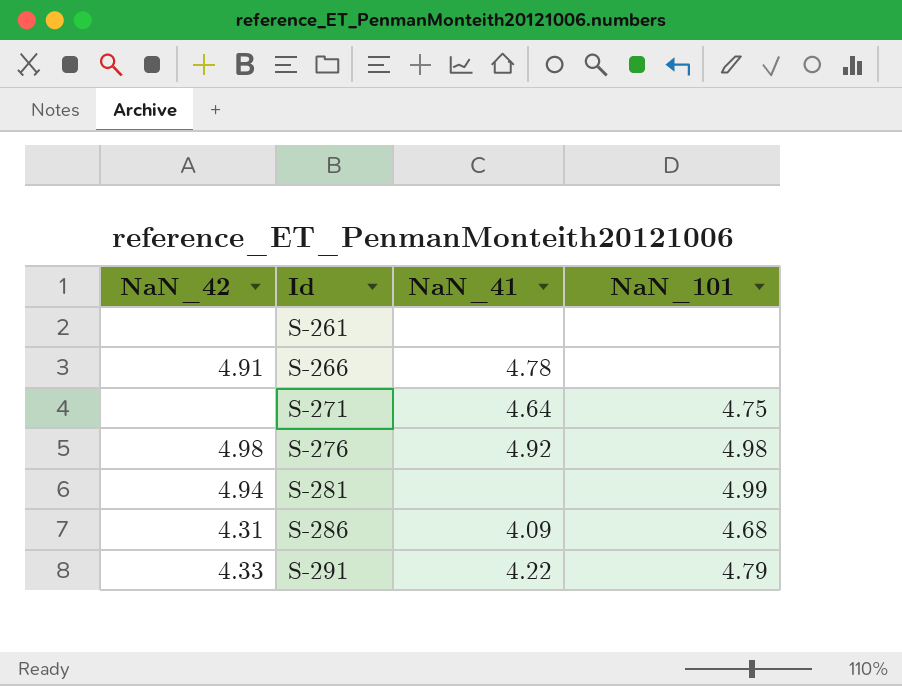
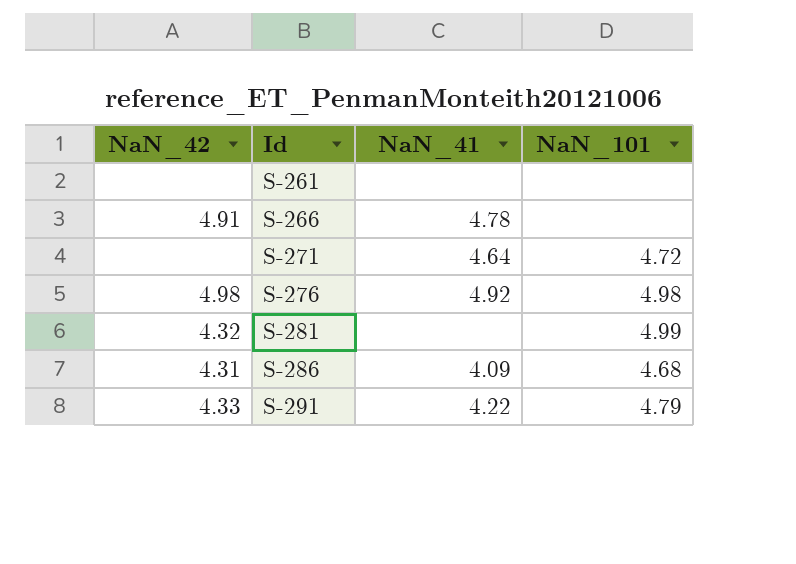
S-271 | NaN_101: 4.75 -> 4.72
S-281 | NaN_42: 4.94 -> 4.32

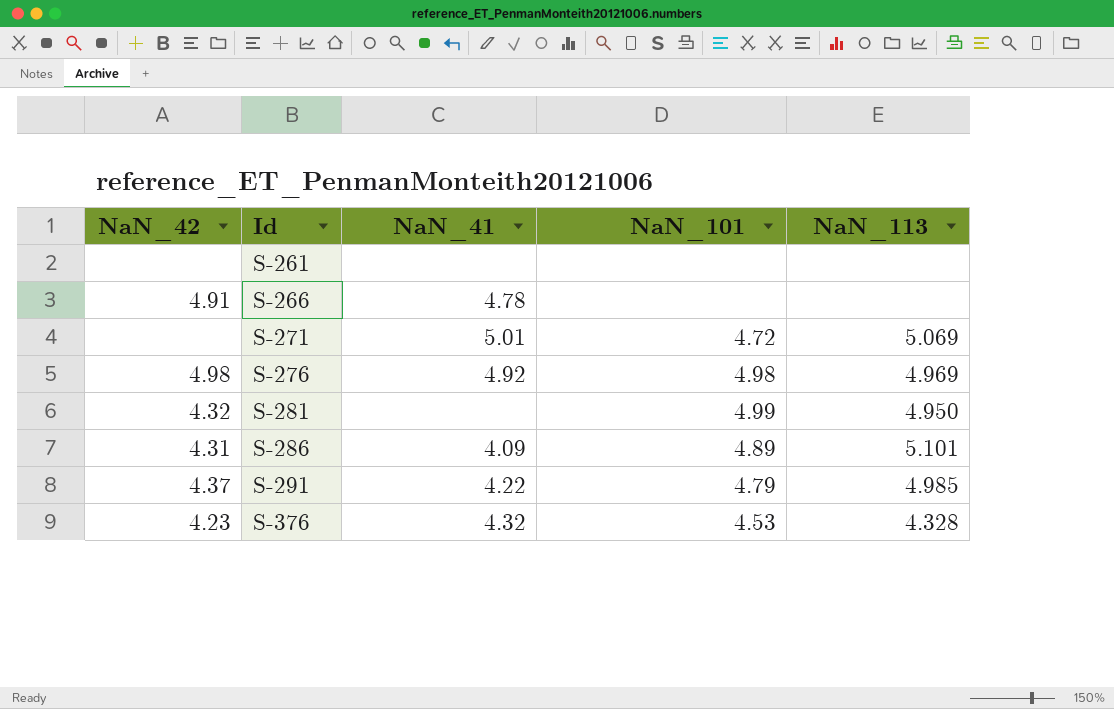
column NaN_113 | position: none -> 5
S-271 | NaN_41: 4.64 -> 5.01
S-286 | NaN_101: 4.68 -> 4.89
S-291 | NaN_42: 4.33 -> 4.37
row S-376: none -> 4.23 | 4.32 | 4.53 | 4.328

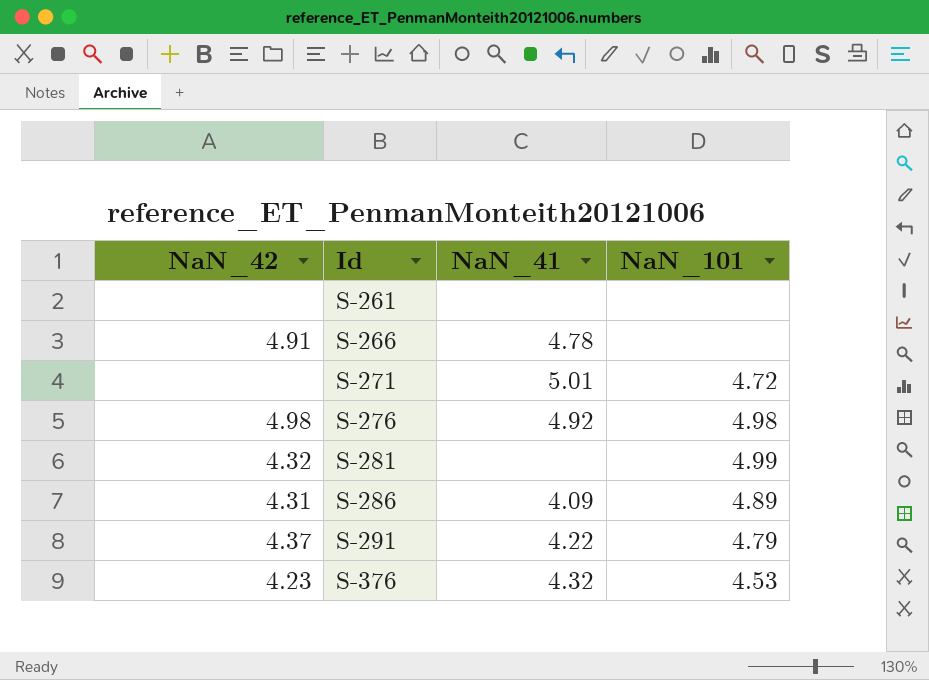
column NaN_113 | position: 5 -> none

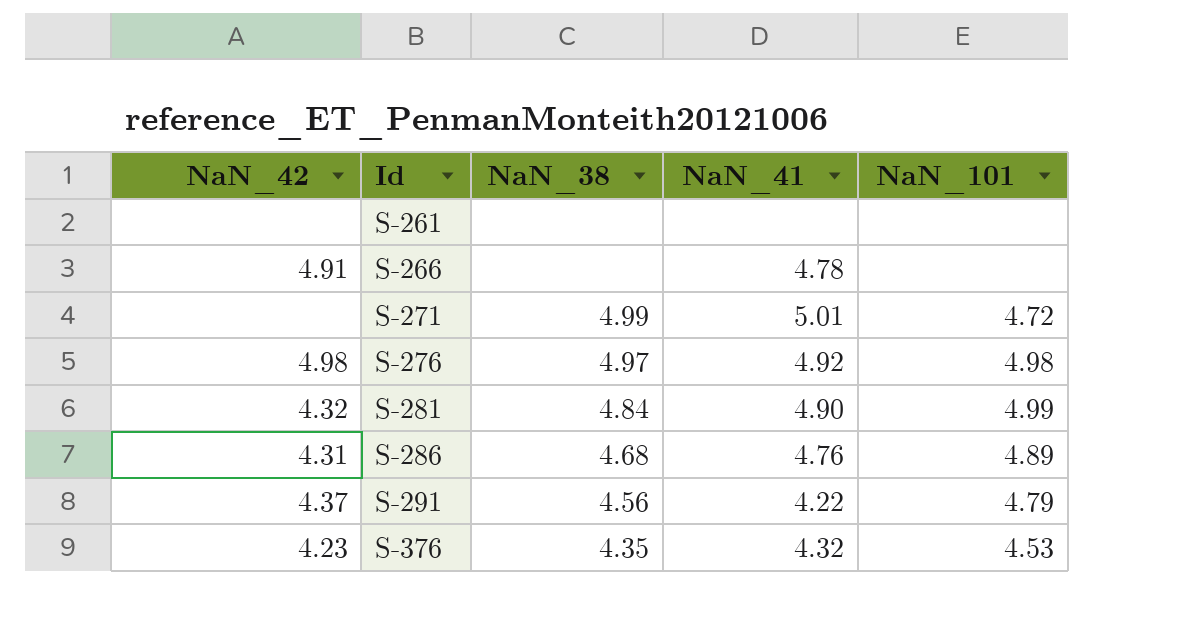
column NaN_38 | position: none -> 3
S-281 | NaN_41: none -> 4.90
S-286 | NaN_41: 4.09 -> 4.76

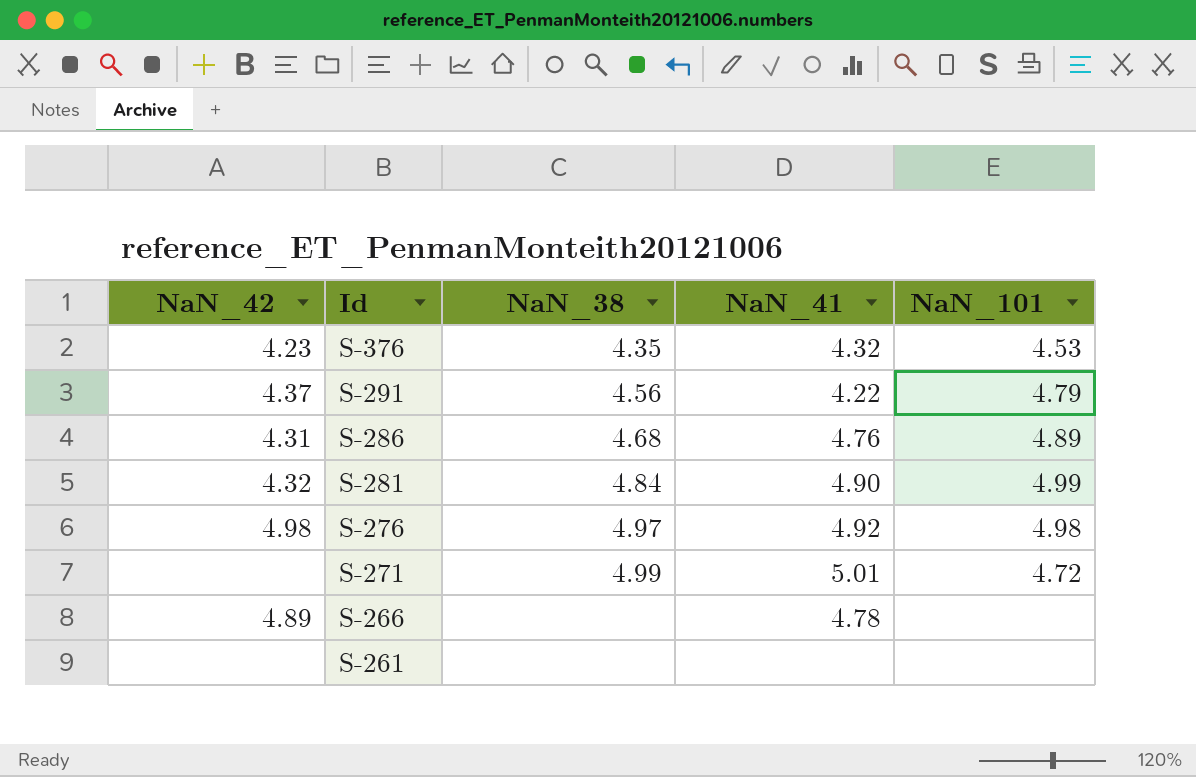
row order: Id ascending -> Id descending
S-266 | NaN_42: 4.91 -> 4.89

